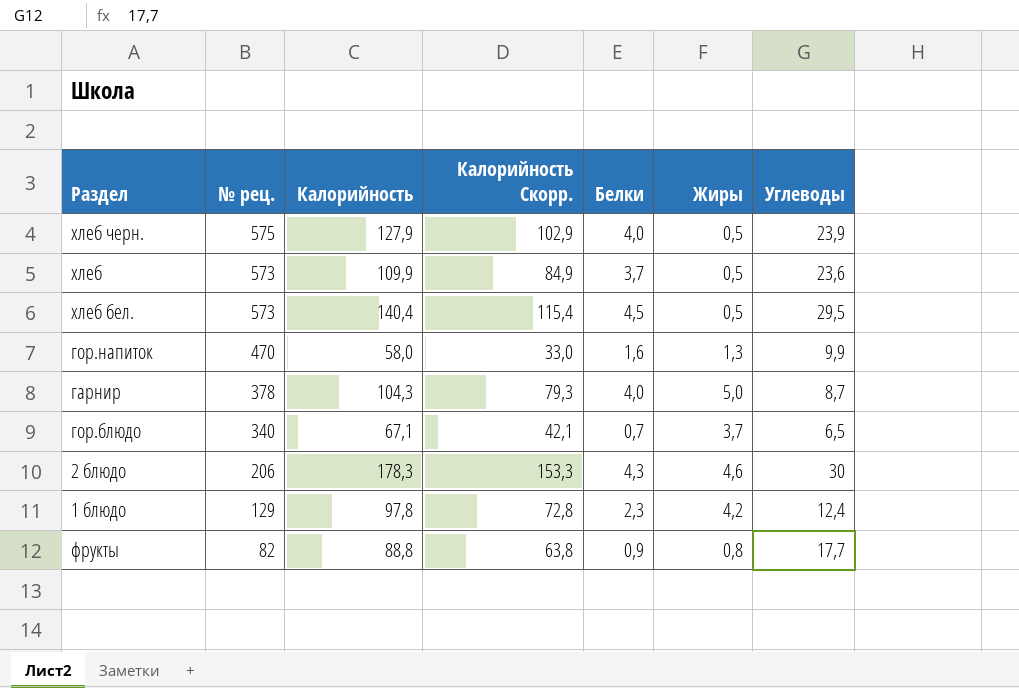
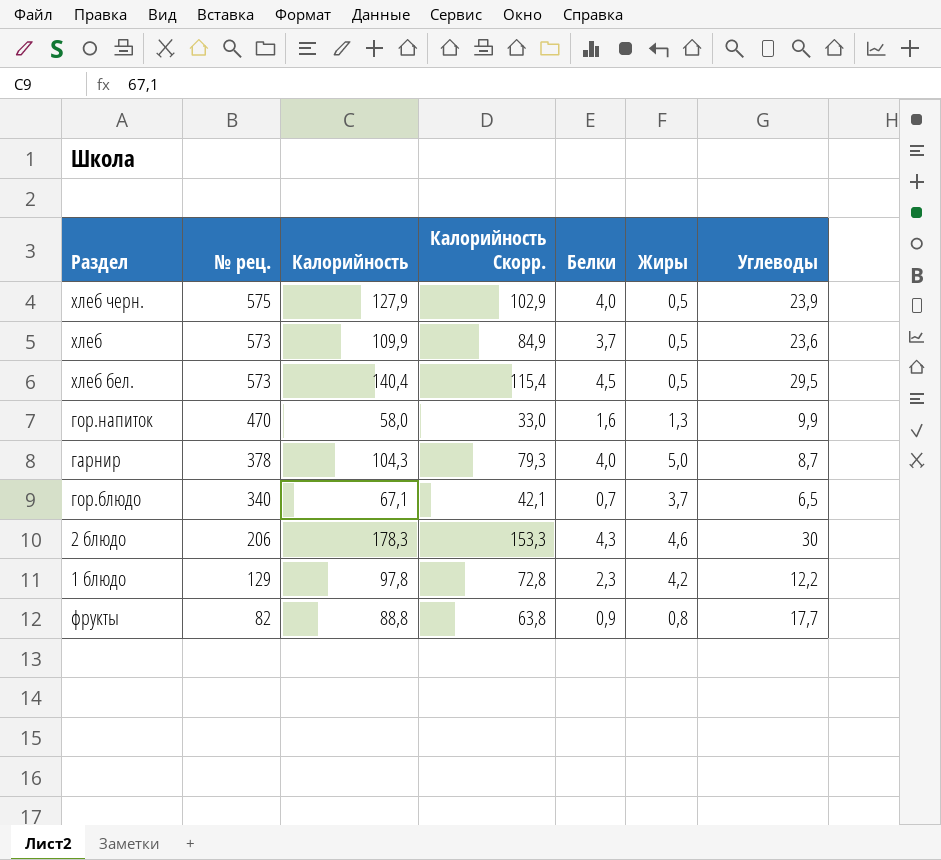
1 блюдо | Углеводы: 12,4 -> 12,2

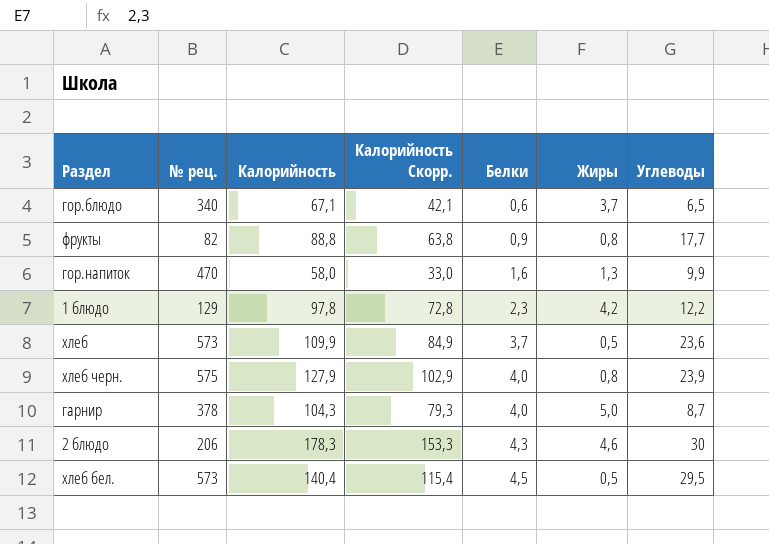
row order: № рец. descending -> Белки ascending
гор.блюдо | Белки: 0,7 -> 0,6
хлеб черн. | Жиры: 0,5 -> 0,8

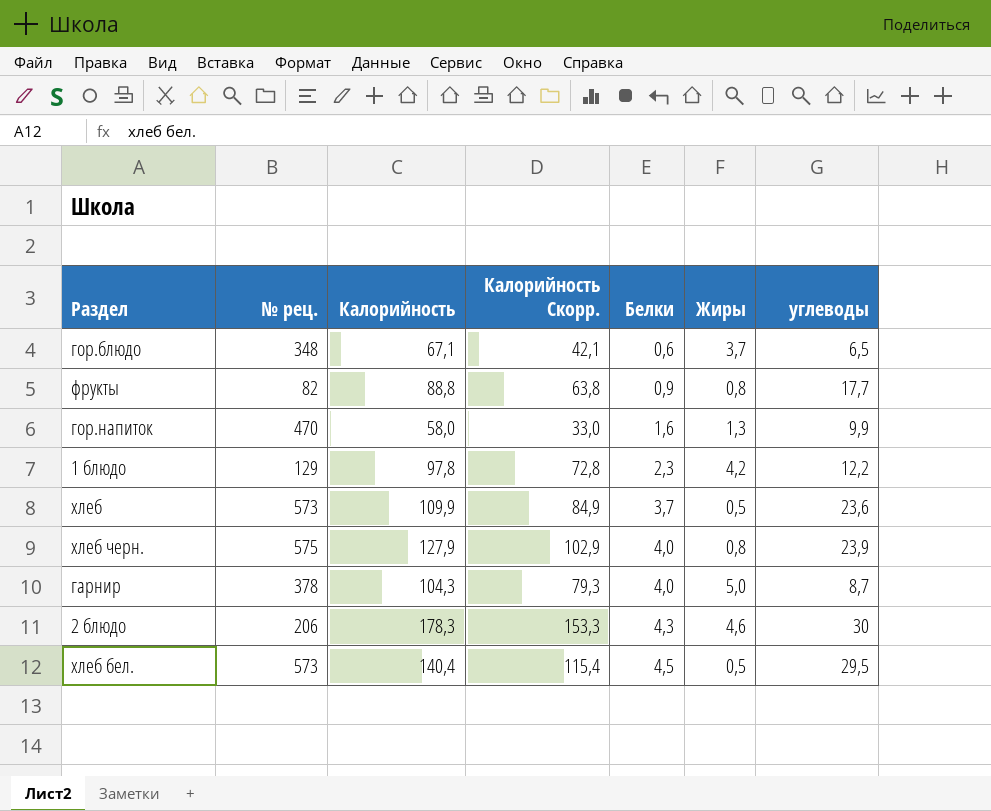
column name: Углеводы -> углеводы
гор.блюдо | № рец.: 340 -> 348

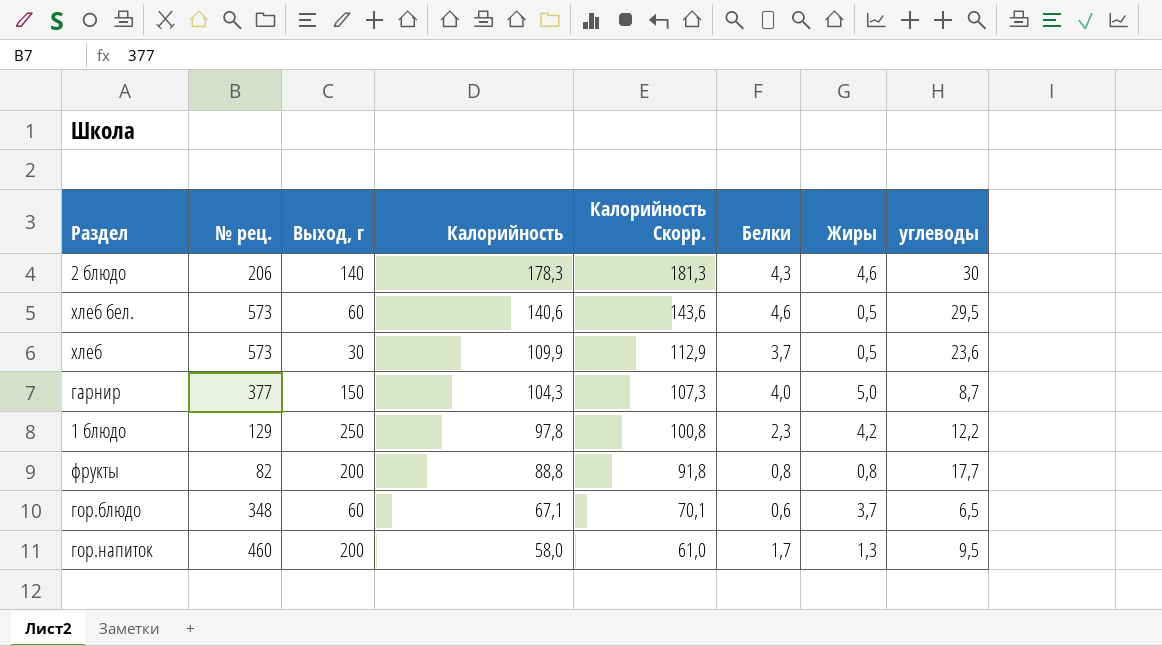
row order: Белки ascending -> Калорийность descending
column Выход, г | position: none -> 3
column Калорийность Скорр. | formula: [Калорийность] - 25 -> [Калорийность] + 3
row хлеб черн.: 575 | 127,9 | 102,9 | 4,0 | 0,8 | 23,9 -> none
хлеб бел. | Калорийность: 140,4 -> 140,6
хлеб бел. | Белки: 4,5 -> 4,6
гарнир | № рец.: 378 -> 377
фрукты | Белки: 0,9 -> 0,8
гор.напиток | № рец.: 470 -> 460
гор.напиток | Белки: 1,6 -> 1,7
гор.напиток | углеводы: 9,9 -> 9,5

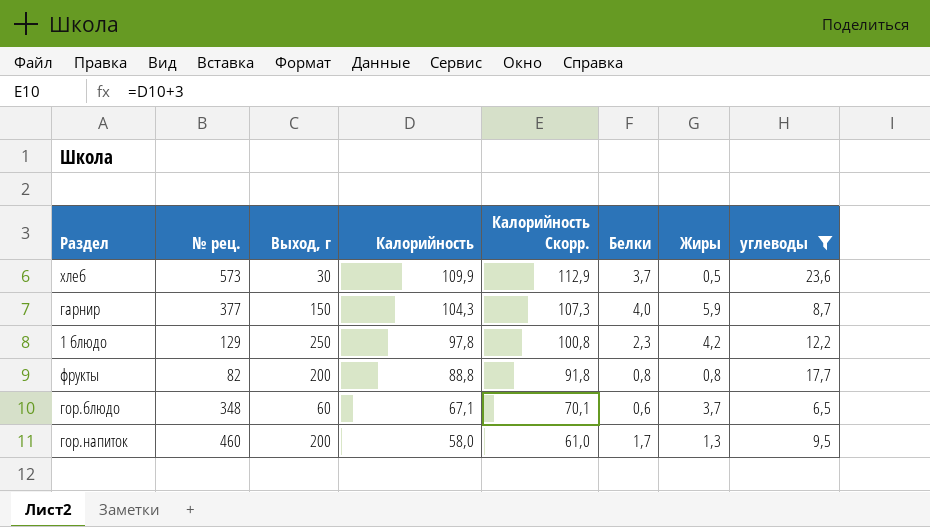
filter: none -> углеводы <= 23,6
гарнир | Жиры: 5,0 -> 5,9

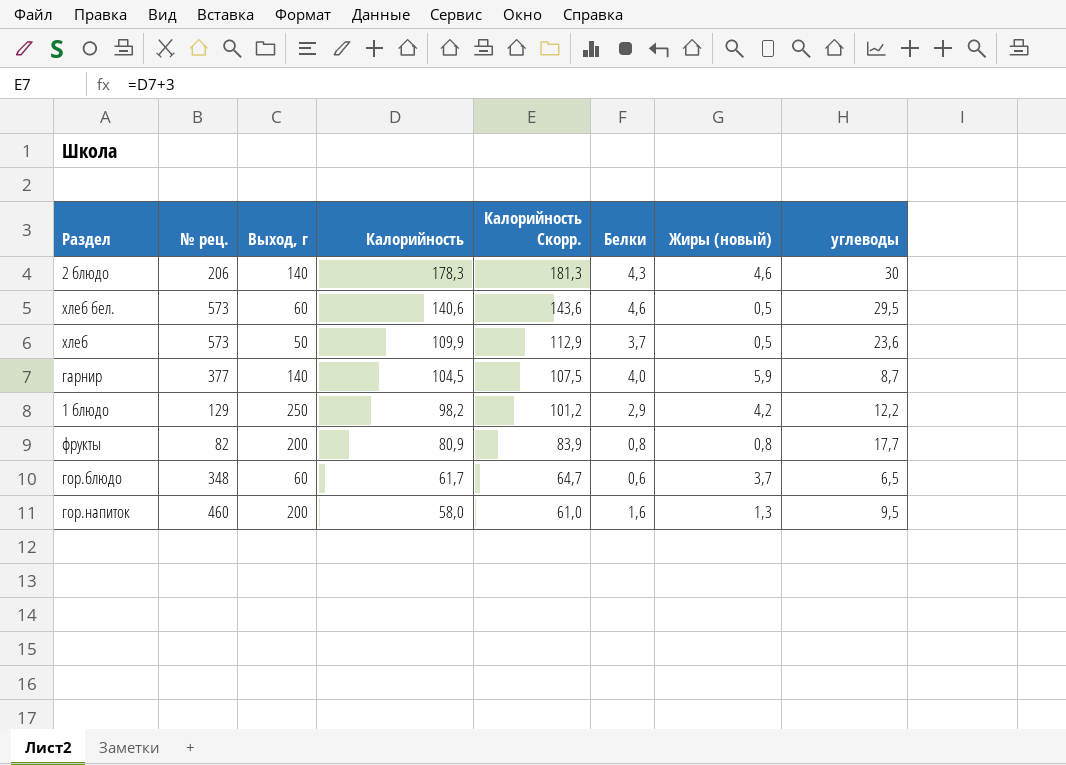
filter: углеводы <= 23,6 -> none
column name: Жиры -> Жиры (новый)
хлеб | Выход, г: 30 -> 50
гарнир | Выход, г: 150 -> 140
гарнир | Калорийность: 104,3 -> 104,5
гарнир | Калорийность Скорр.: 107,3 -> 107,5
1 блюдо | Калорийность: 97,8 -> 98,2
1 блюдо | Калорийность Скорр.: 100,8 -> 101,2
1 блюдо | Белки: 2,3 -> 2,9
фрукты | Калорийность: 88,8 -> 80,9
фрукты | Калорийность Скорр.: 91,8 -> 83,9
гор.блюдо | Калорийность: 67,1 -> 61,7
гор.блюдо | Калорийность Скорр.: 70,1 -> 64,7
гор.напиток | Белки: 1,7 -> 1,6

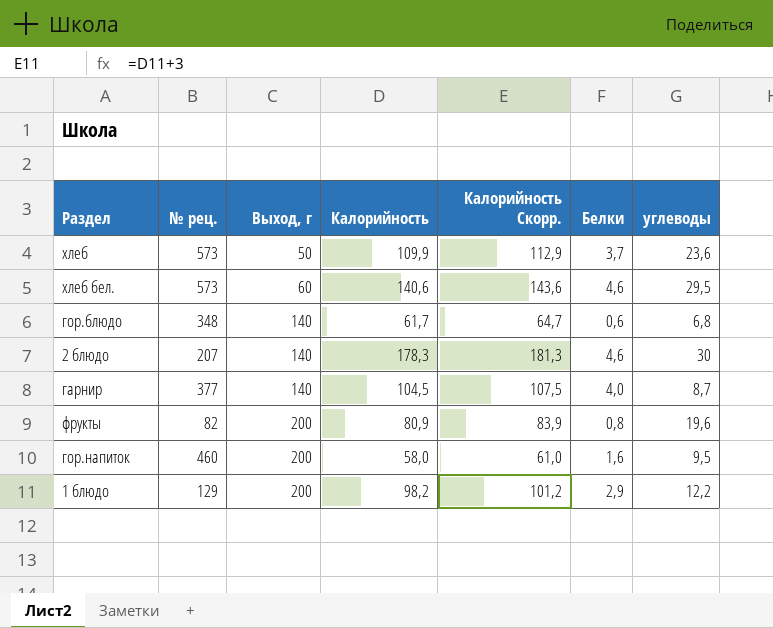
row order: Калорийность descending -> Выход, г ascending
column Жиры (новый) | position: 7 -> none
гор.блюдо | Выход, г: 60 -> 140
гор.блюдо | углеводы: 6,5 -> 6,8
2 блюдо | № рец.: 206 -> 207
2 блюдо | Белки: 4,3 -> 4,6
фрукты | углеводы: 17,7 -> 19,6
1 блюдо | Выход, г: 250 -> 200

